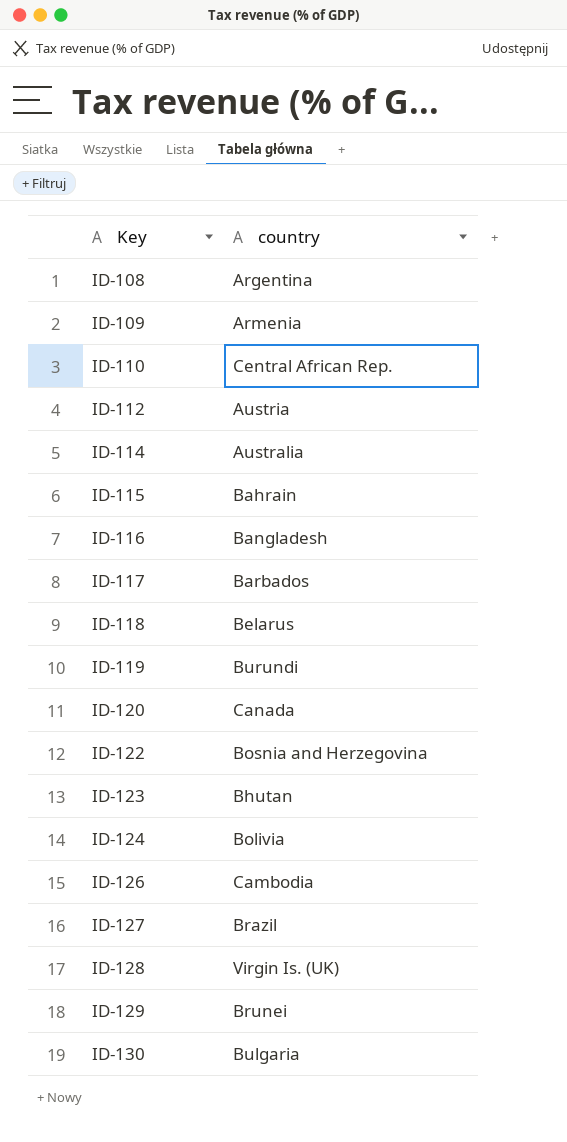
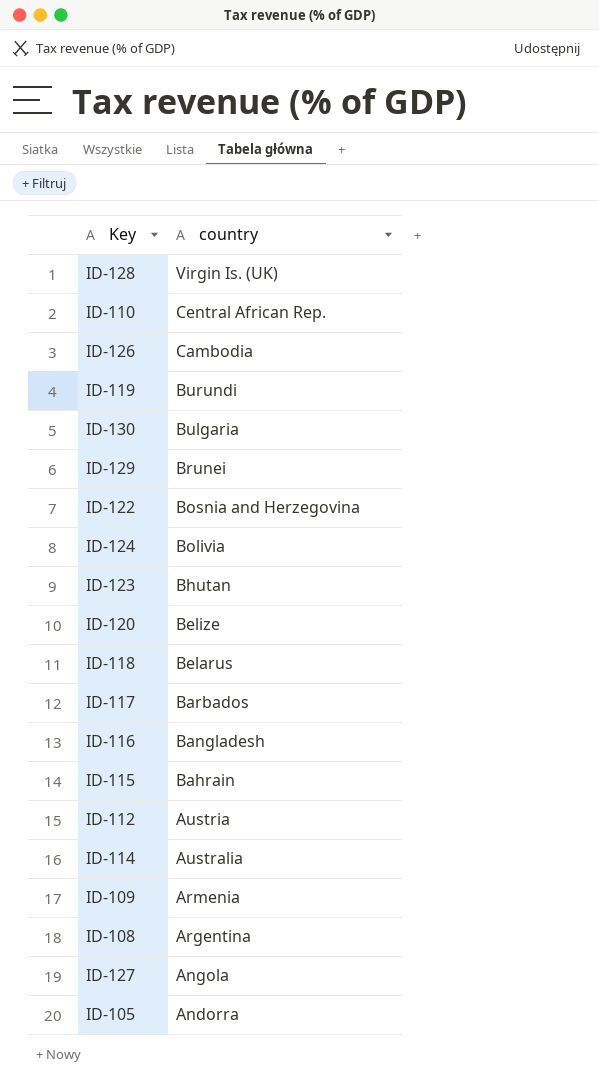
row order: Key ascending -> country descending
ID-120 | country: Canada -> Belize
ID-127 | country: Brazil -> Angola
row ID-105: none -> Andorra

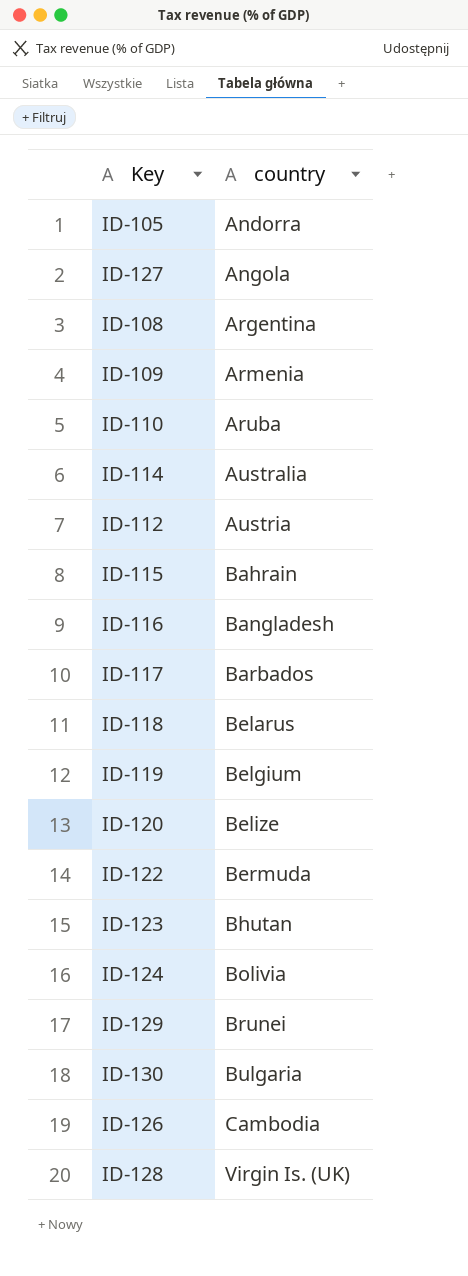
row order: country descending -> country ascending
ID-110 | country: Central African Rep. -> Aruba
ID-119 | country: Burundi -> Belgium
ID-122 | country: Bosnia and Herzegovina -> Bermuda

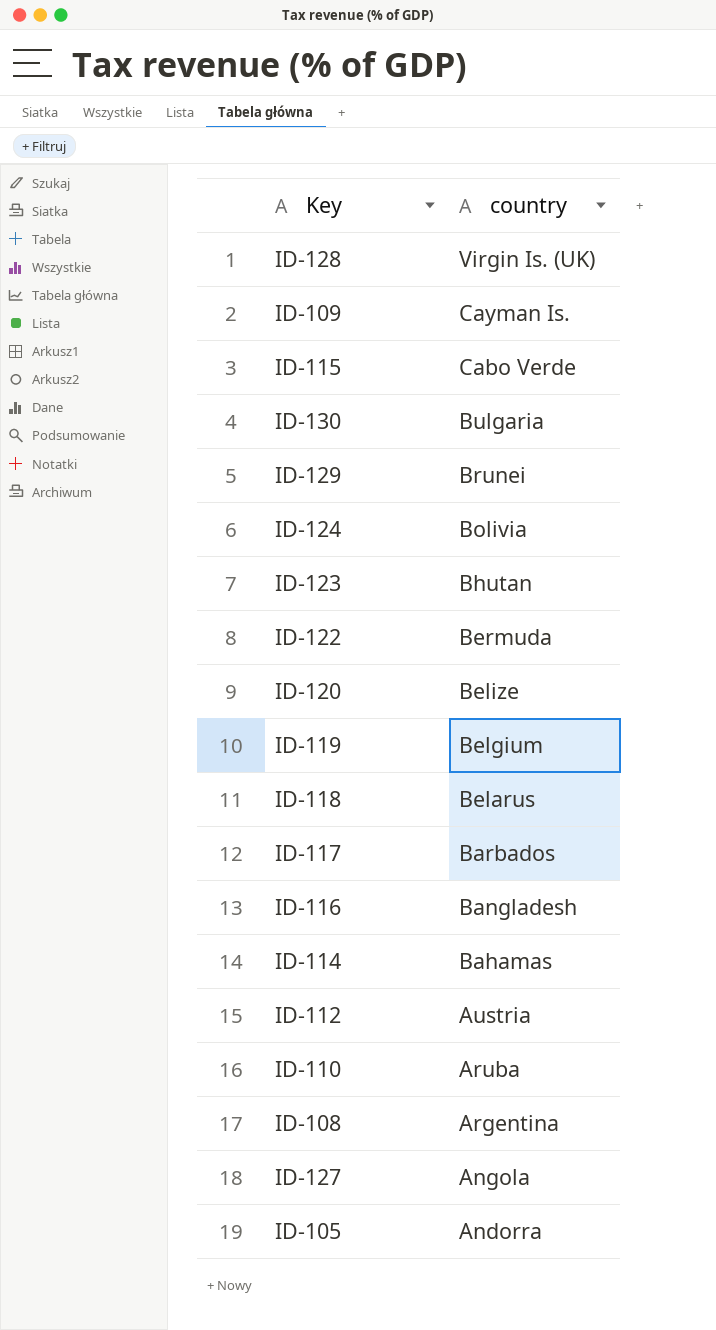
row order: country ascending -> country descending
row ID-126: Cambodia -> none
ID-109 | country: Armenia -> Cayman Is.
ID-115 | country: Bahrain -> Cabo Verde
ID-114 | country: Australia -> Bahamas

